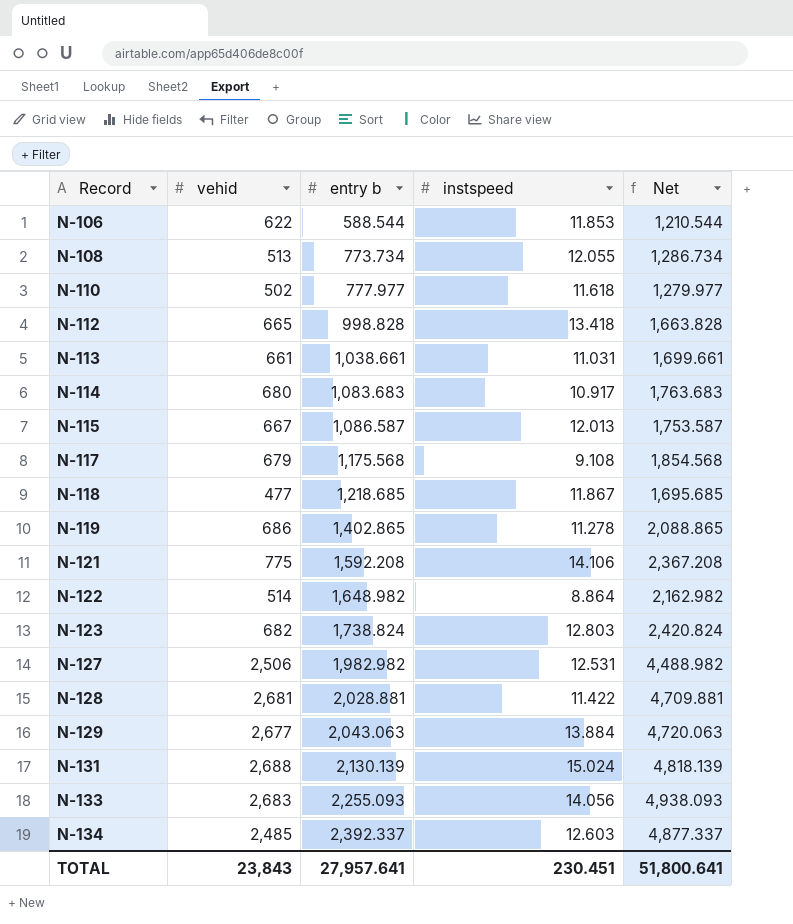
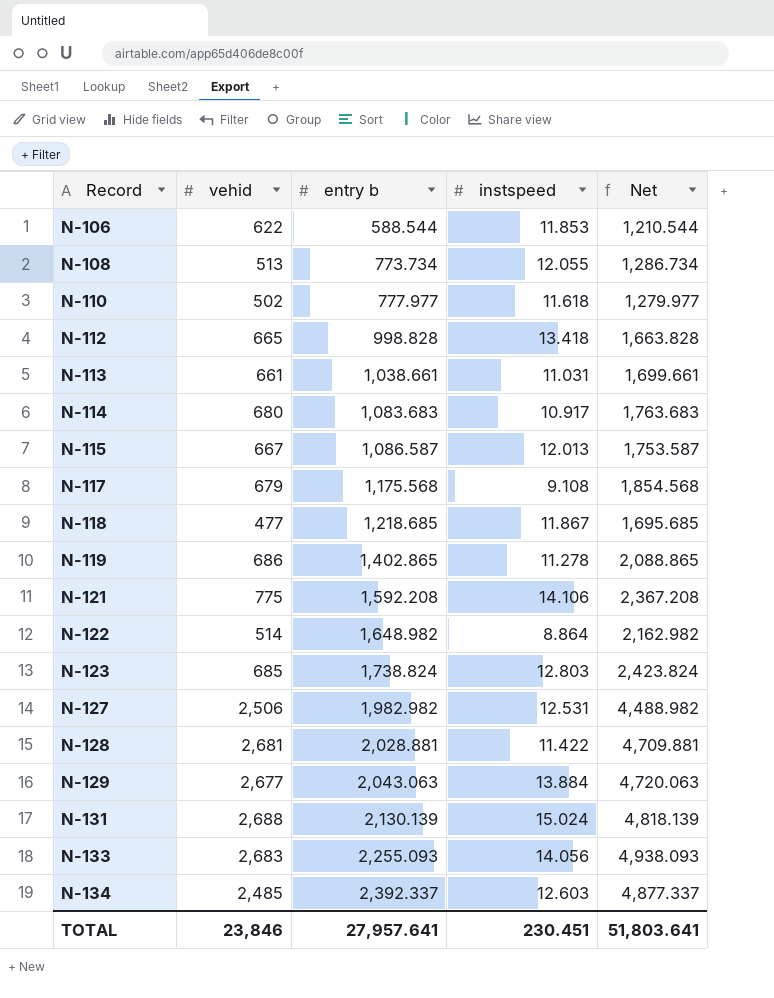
N-123 | vehid: 682 -> 685
N-123 | Net: 2,420.824 -> 2,423.824
TOTAL | vehid: 23,843 -> 23,846
TOTAL | Net: 51,800.641 -> 51,803.641

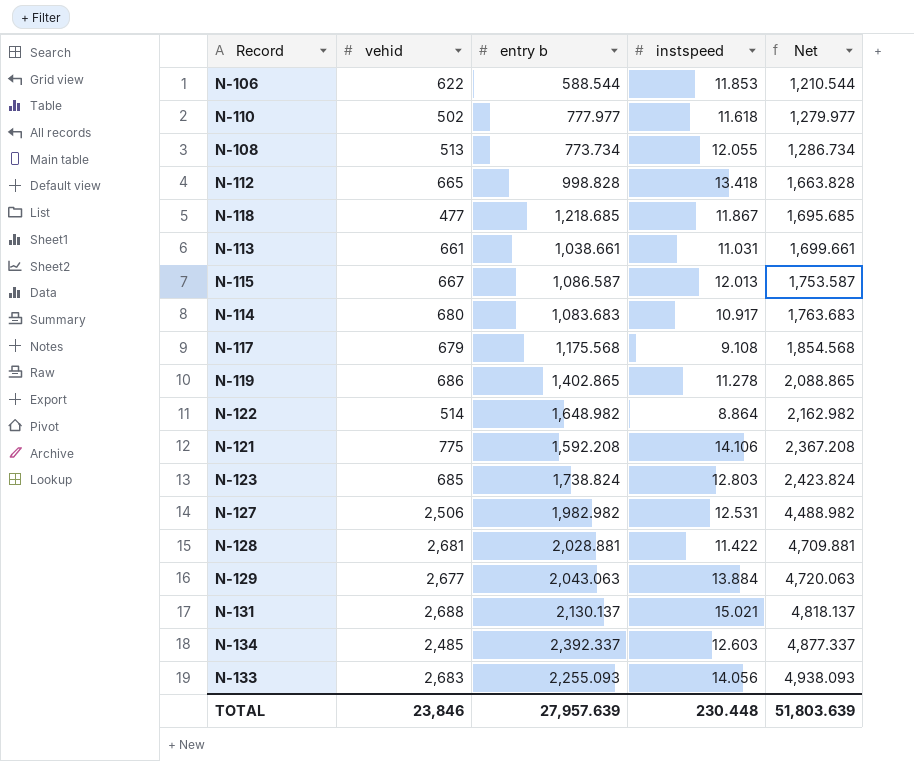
row order: Record ascending -> Net ascending
N-131 | entry b: 2,130.139 -> 2,130.137
N-131 | instspeed: 15.024 -> 15.021
N-131 | Net: 4,818.139 -> 4,818.137
TOTAL | entry b: 27,957.641 -> 27,957.639
TOTAL | instspeed: 230.451 -> 230.448
TOTAL | Net: 51,803.641 -> 51,803.639

